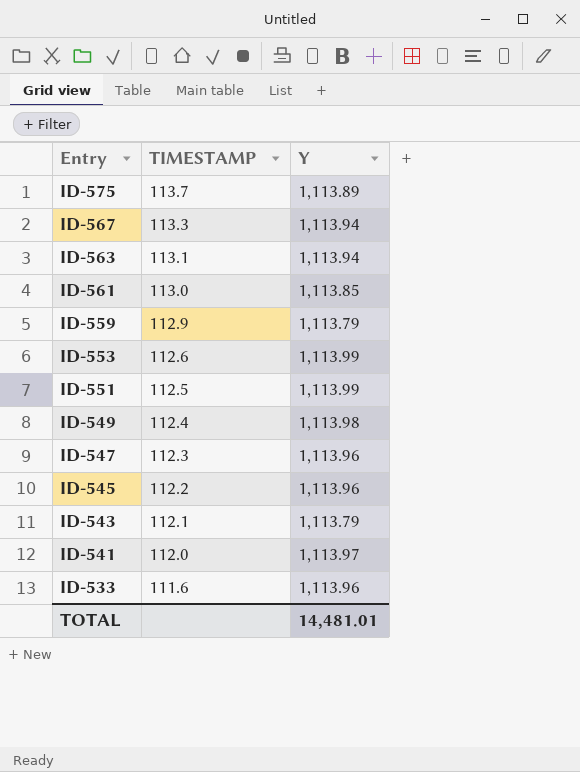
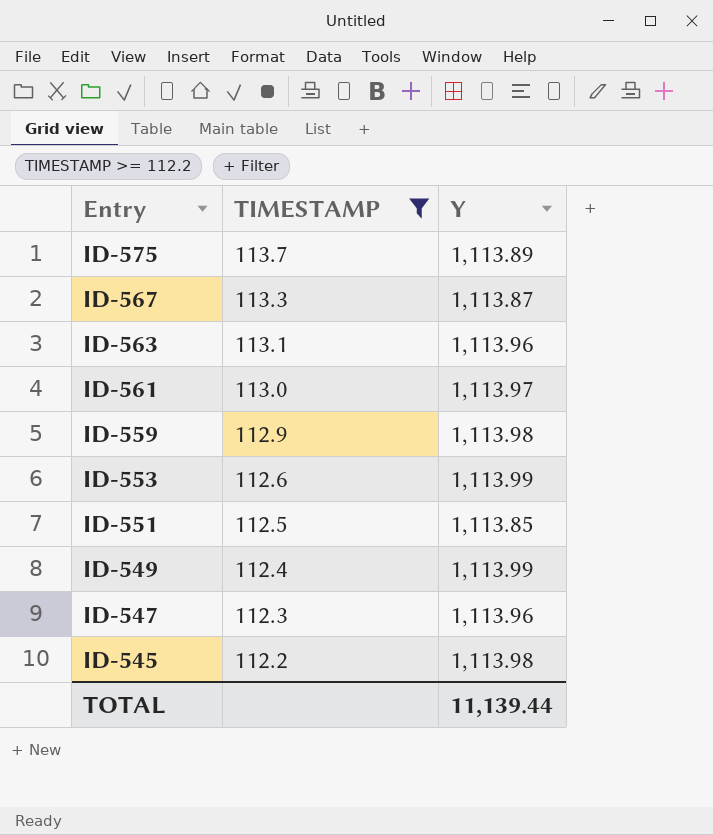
filter: none -> TIMESTAMP >= 112.2
ID-567 | Y: 1,113.94 -> 1,113.87
ID-563 | Y: 1,113.94 -> 1,113.96
ID-561 | Y: 1,113.85 -> 1,113.97
ID-559 | Y: 1,113.79 -> 1,113.98
ID-551 | Y: 1,113.99 -> 1,113.85
ID-549 | Y: 1,113.98 -> 1,113.99
ID-545 | Y: 1,113.96 -> 1,113.98
TOTAL | Y: 14,481.01 -> 11,139.44

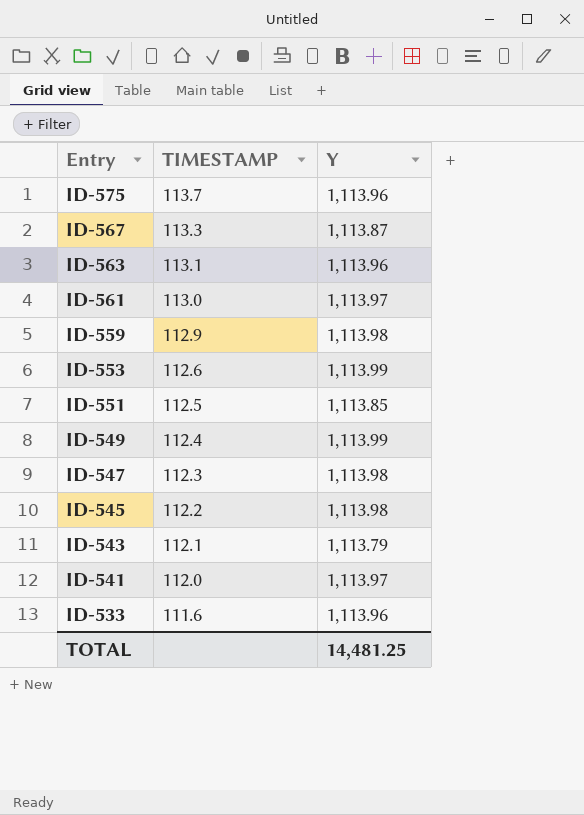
filter: TIMESTAMP >= 112.2 -> none
ID-575 | Y: 1,113.89 -> 1,113.96
ID-547 | Y: 1,113.96 -> 1,113.98
TOTAL | Y: 11,139.44 -> 14,481.25

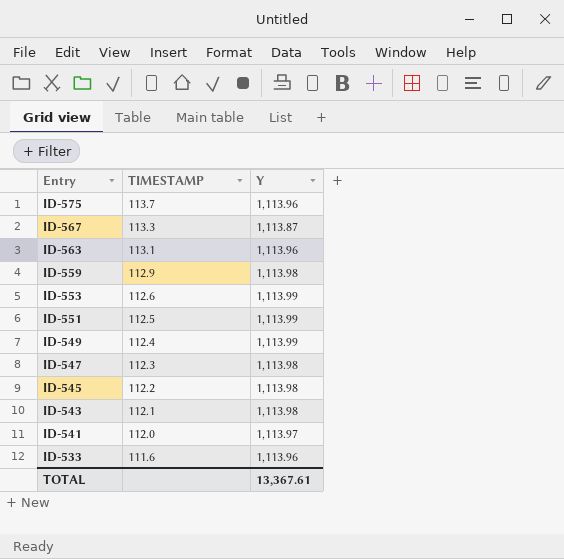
row ID-561: 113.0 | 1,113.97 -> none
ID-551 | Y: 1,113.85 -> 1,113.99
ID-543 | Y: 1,113.79 -> 1,113.98
TOTAL | Y: 14,481.25 -> 13,367.61

